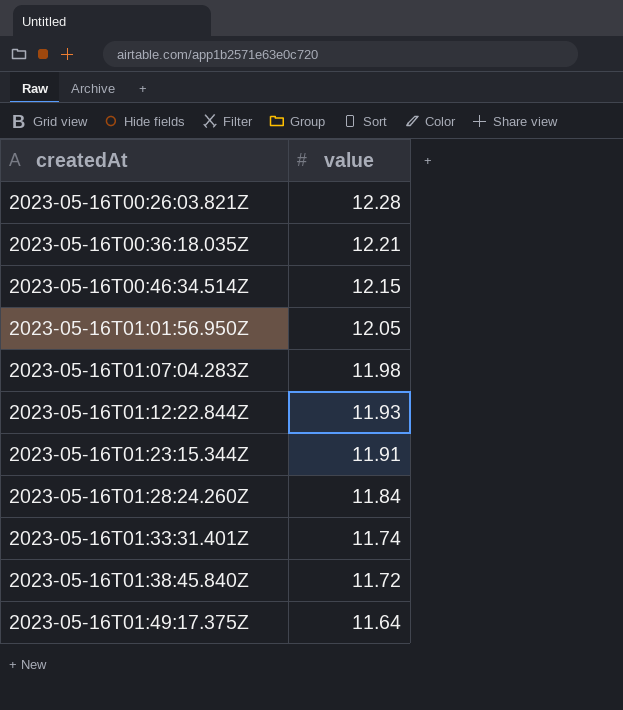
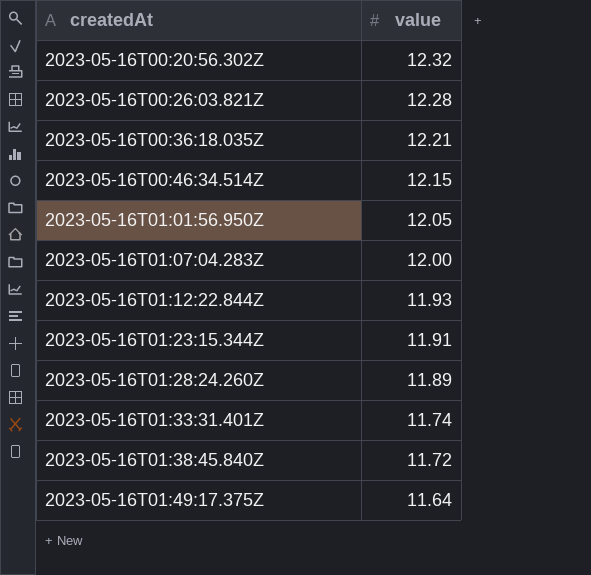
row 2023-05-16T00:20:56.302Z: none -> 12.32
2023-05-16T01:07:04.283Z | value: 11.98 -> 12.00
2023-05-16T01:28:24.260Z | value: 11.84 -> 11.89

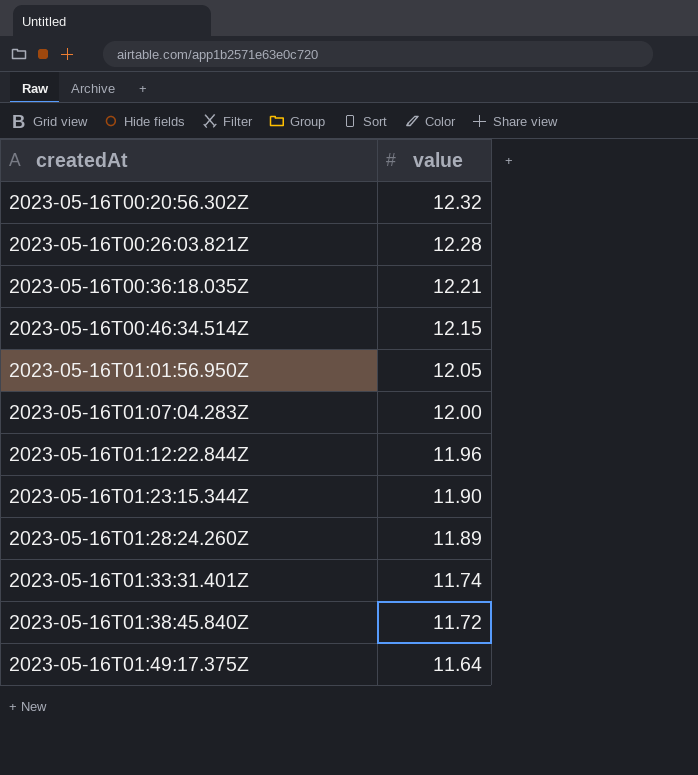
2023-05-16T01:12:22.844Z | value: 11.93 -> 11.96
2023-05-16T01:23:15.344Z | value: 11.91 -> 11.90

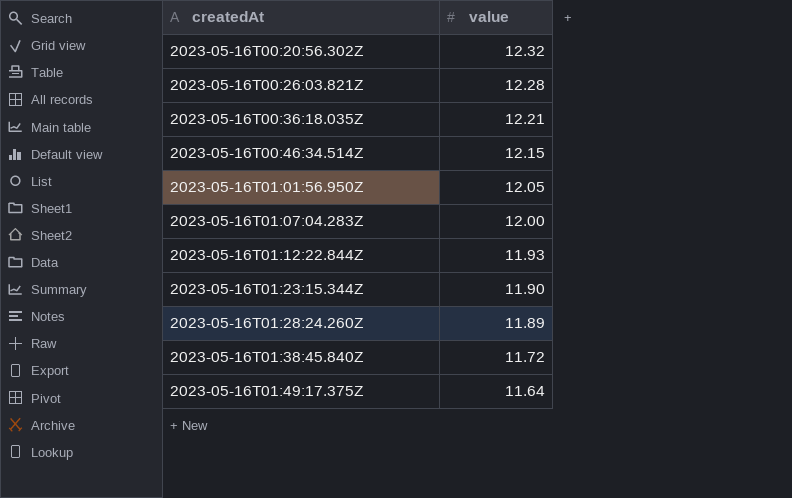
row 2023-05-16T01:33:31.401Z: 11.74 -> none
2023-05-16T01:12:22.844Z | value: 11.96 -> 11.93

